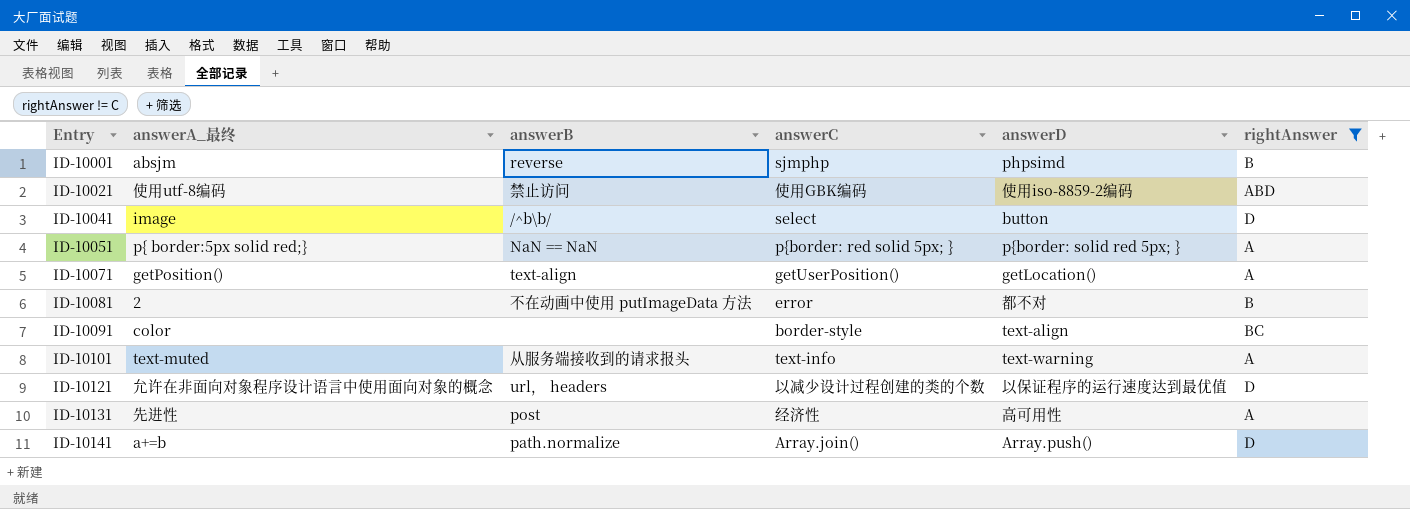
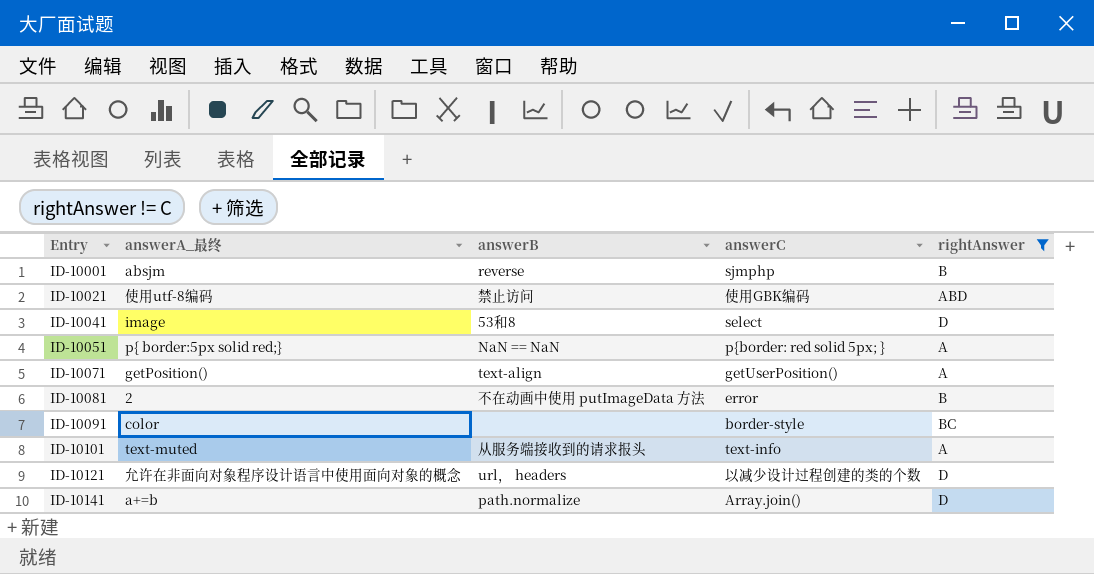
column answerD | position: 5 -> none
row ID-10131: 先进性 | post | 经济性 | 高可用性 | A -> none
ID-10041 | answerB: /^b\b/ -> 53和8

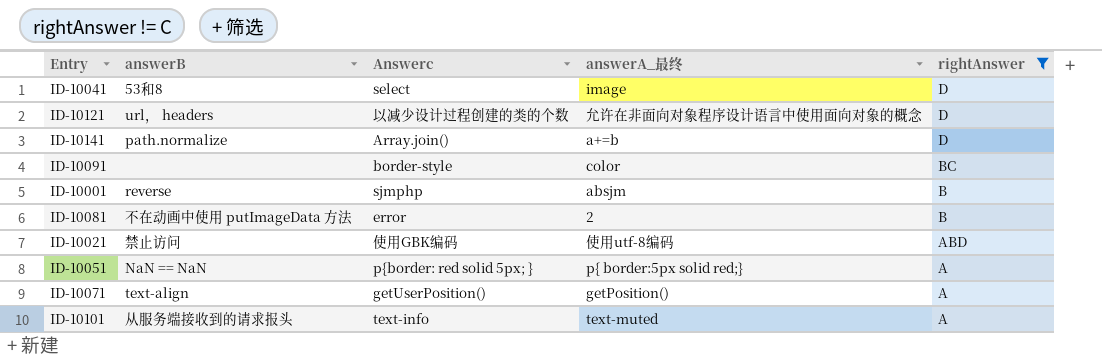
row order: Entry ascending -> rightAnswer descending
column name: answerC -> Answerc
column answerA_最终 | position: 2 -> 4

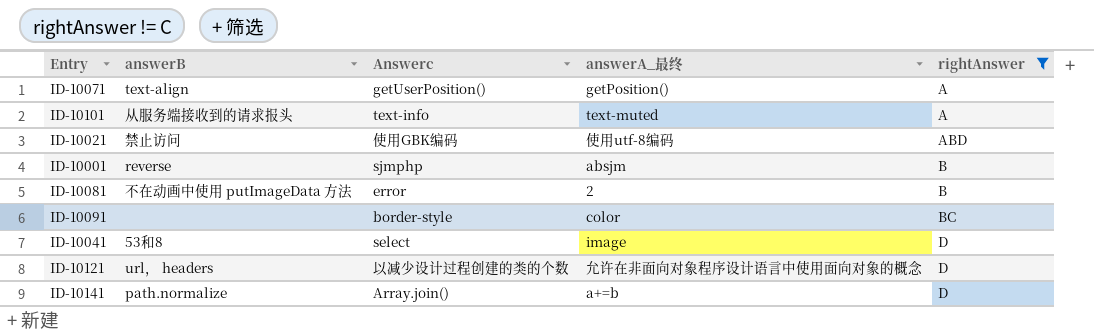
row order: rightAnswer descending -> rightAnswer ascending
row ID-10051: NaN == NaN | p{border: red solid 5px; } | p{ border:5px solid red;} | A -> none

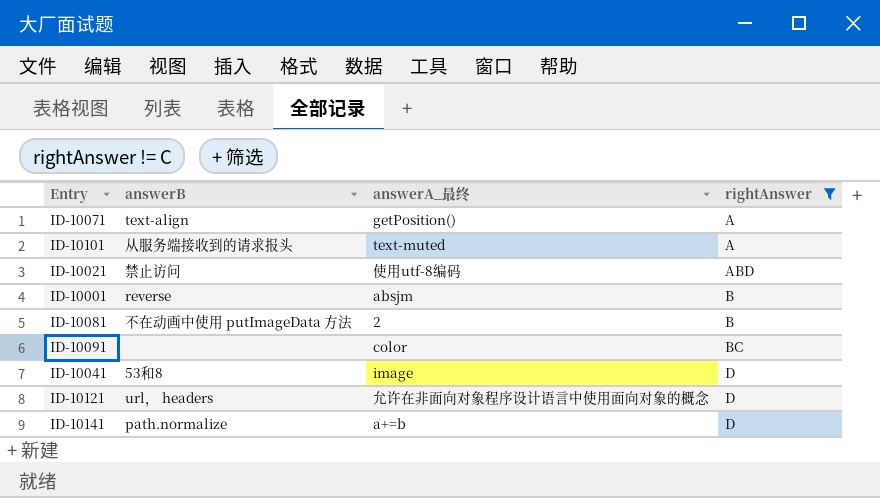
column Answerc | position: 3 -> none

